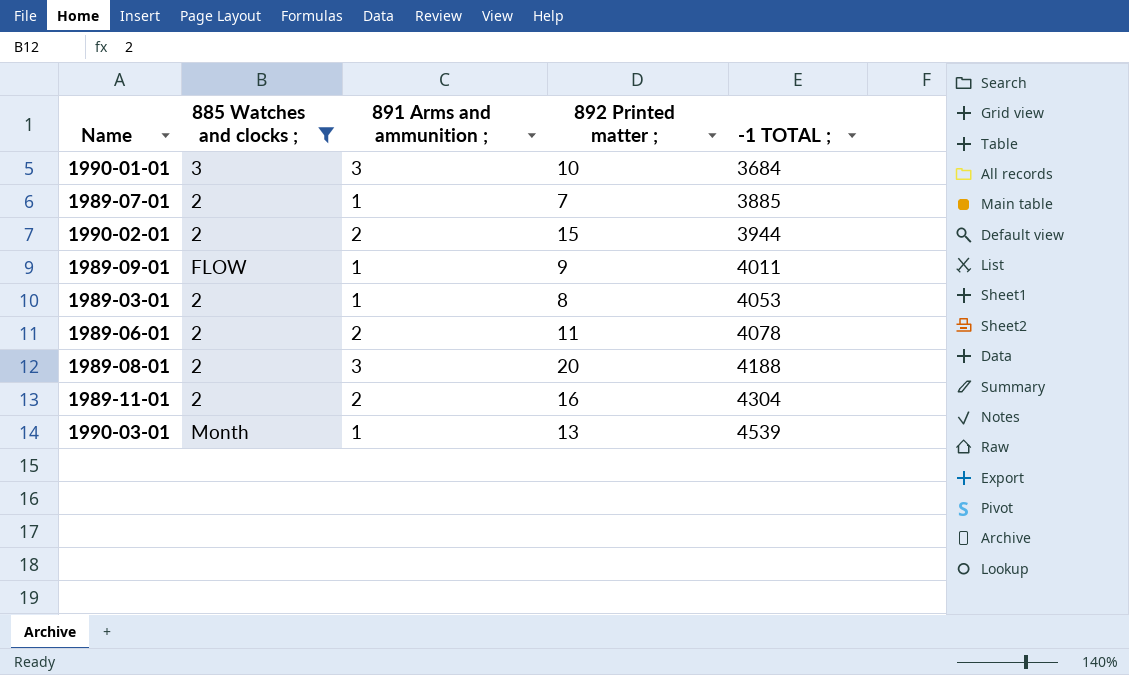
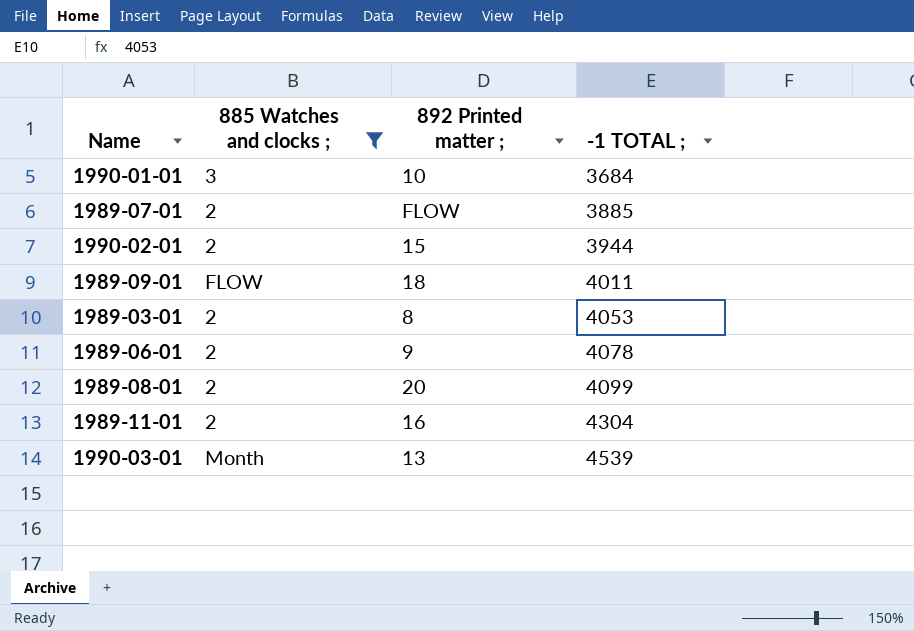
column 891 Arms and ammunition ; | position: 3 -> none
1989-07-01 | 892 Printed matter ;: 7 -> FLOW
1989-09-01 | 892 Printed matter ;: 9 -> 18
1989-06-01 | 892 Printed matter ;: 11 -> 9
1989-08-01 | -1 TOTAL ;: 4188 -> 4099

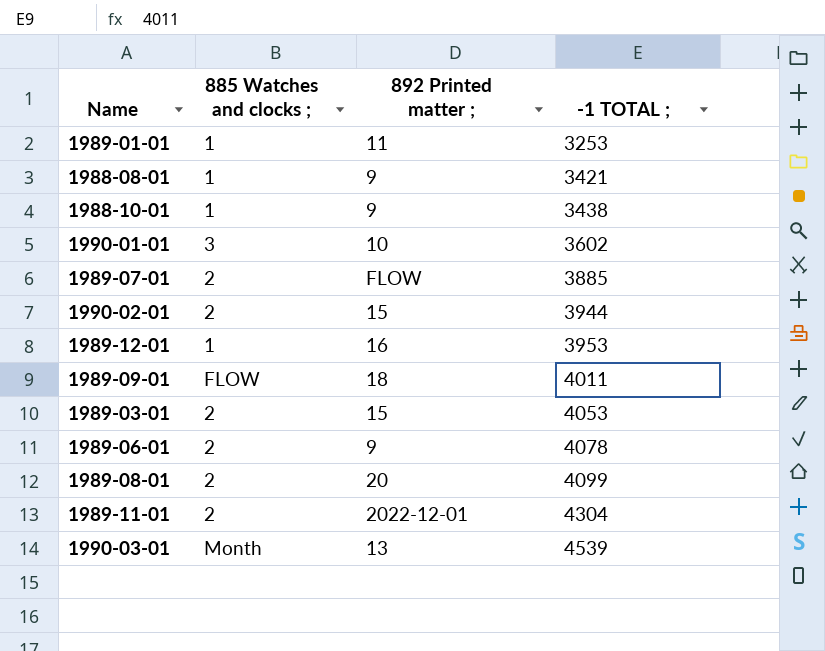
filter: 885 Watches and clocks ; != 1 -> none
1990-01-01 | -1 TOTAL ;: 3684 -> 3602
1989-03-01 | 892 Printed matter ;: 8 -> 15
1989-11-01 | 892 Printed matter ;: 16 -> 2022-12-01

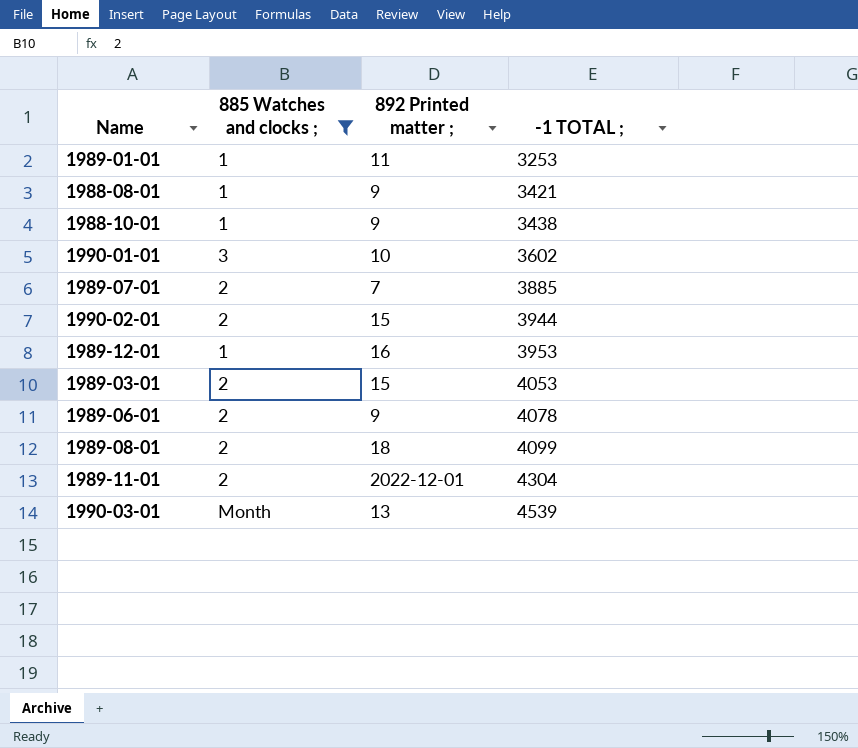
filter: none -> 885 Watches and clocks ; != FLOW
1989-07-01 | 892 Printed matter ;: FLOW -> 7
1989-08-01 | 892 Printed matter ;: 20 -> 18

